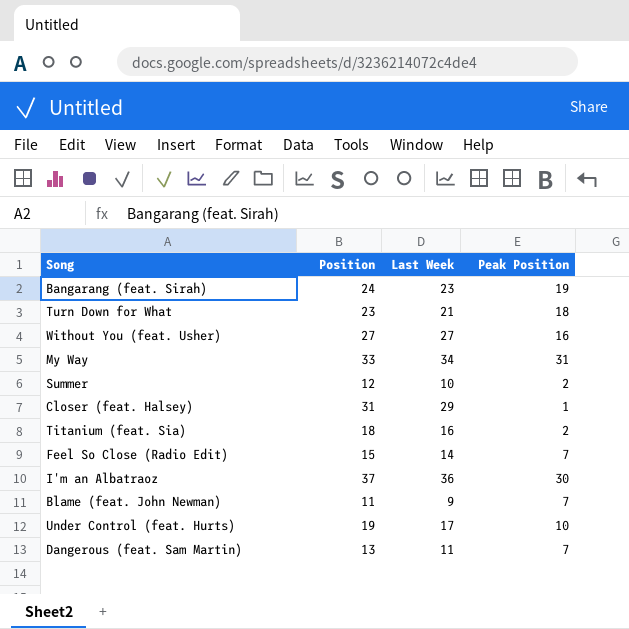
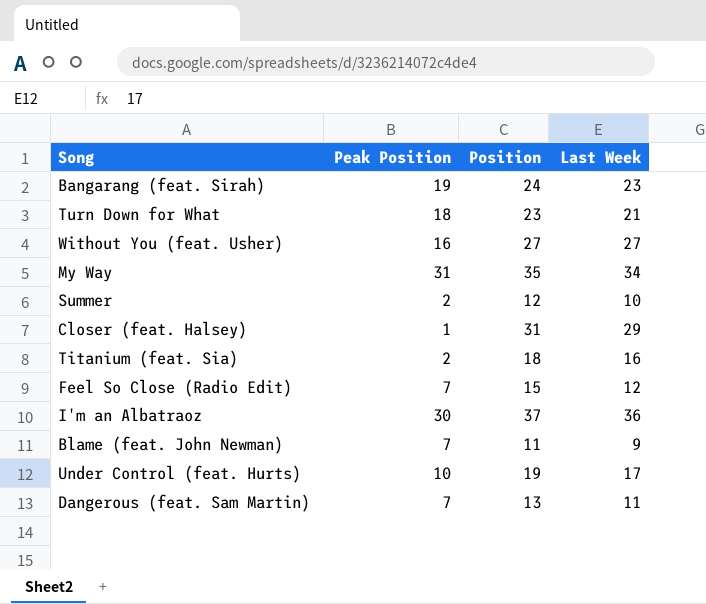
column Peak Position | position: 4 -> 2
My Way | Position: 33 -> 35
Feel So Close (Radio Edit) | Last Week: 14 -> 12

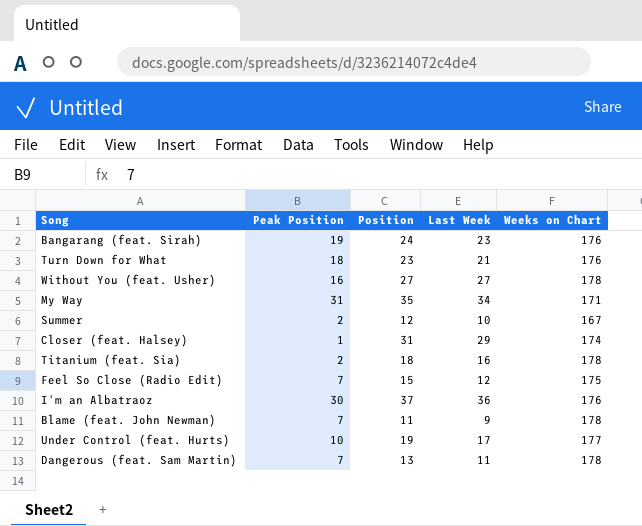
column Weeks on Chart | position: none -> 5

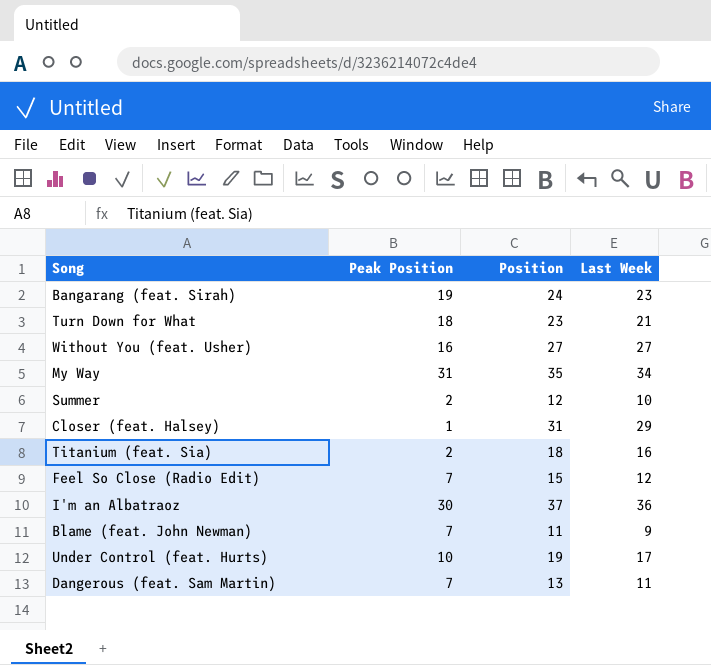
column Weeks on Chart | position: 5 -> none

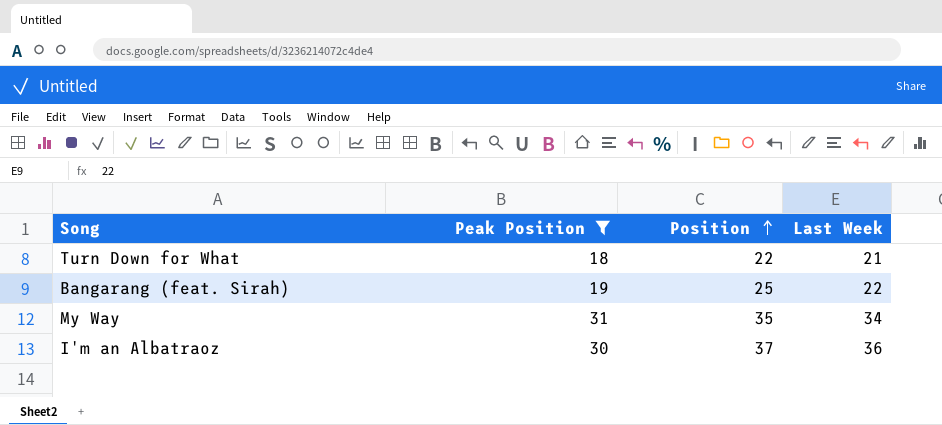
filter: none -> Peak Position >= 18
row order: none -> Position ascending
Turn Down for What | Position: 23 -> 22
Bangarang (feat. Sirah) | Position: 24 -> 25
Bangarang (feat. Sirah) | Last Week: 23 -> 22

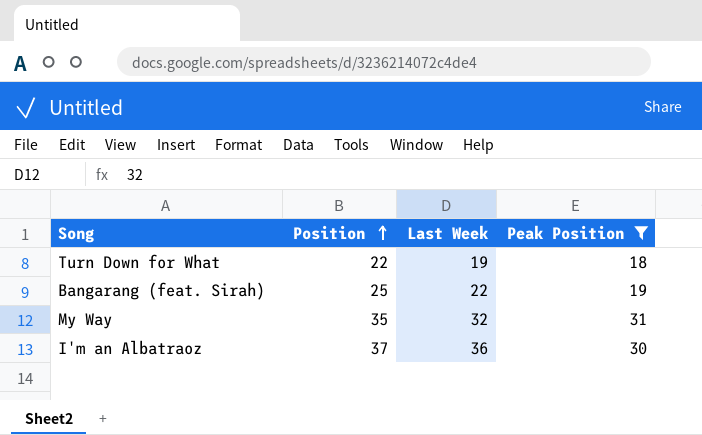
column Peak Position | position: 2 -> 4
Turn Down for What | Last Week: 21 -> 19
My Way | Last Week: 34 -> 32

